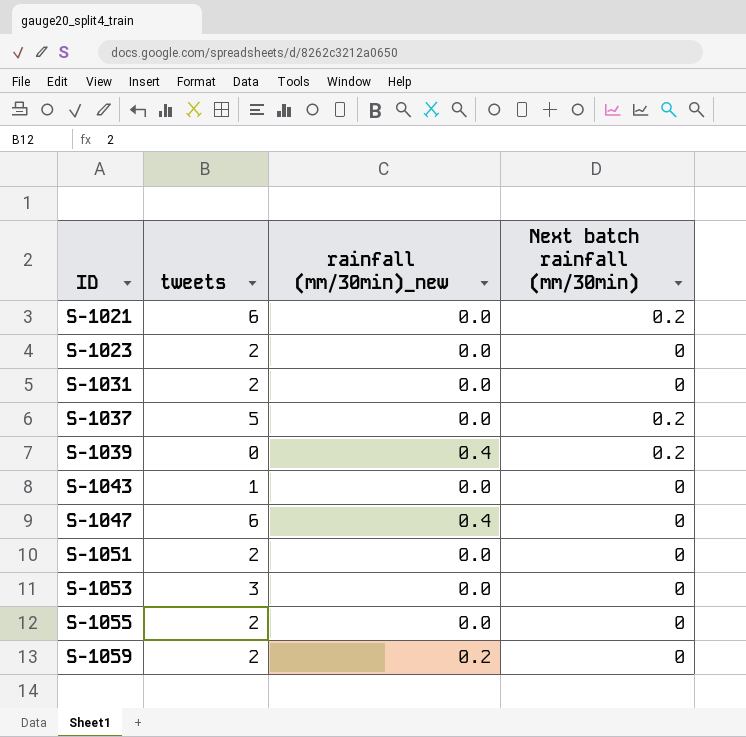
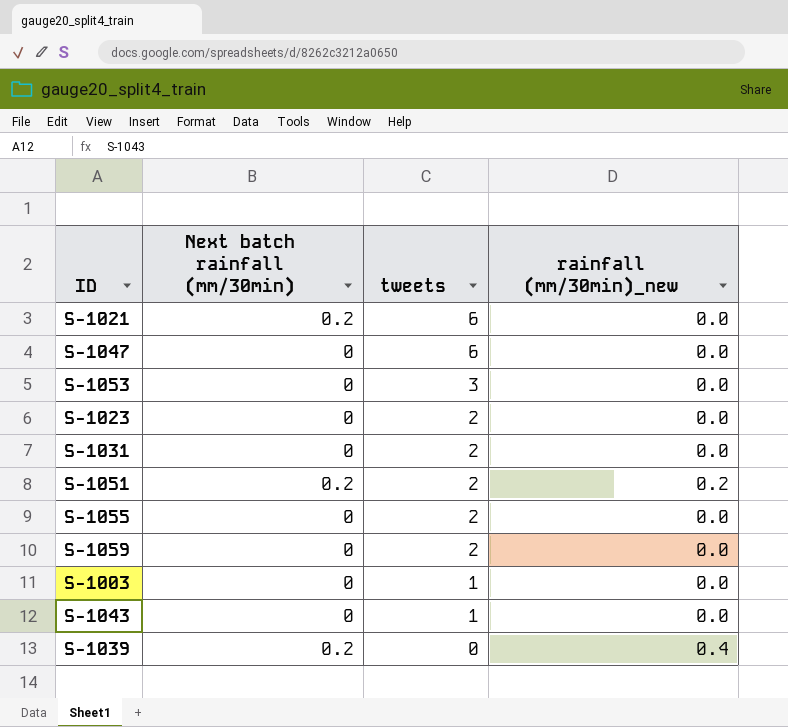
row order: ID ascending -> tweets descending
column Next batch rainfall (mm/30min) | position: 4 -> 2
row S-1037: 5 | 0.0 | 0.2 -> none
S-1047 | rainfall (mm/30min)_new: 0.4 -> 0.0
S-1051 | Next batch rainfall (mm/30min): 0 -> 0.2
S-1051 | rainfall (mm/30min)_new: 0.0 -> 0.2
S-1059 | rainfall (mm/30min)_new: 0.2 -> 0.0
row S-1003: none -> 0 | 1 | 0.0

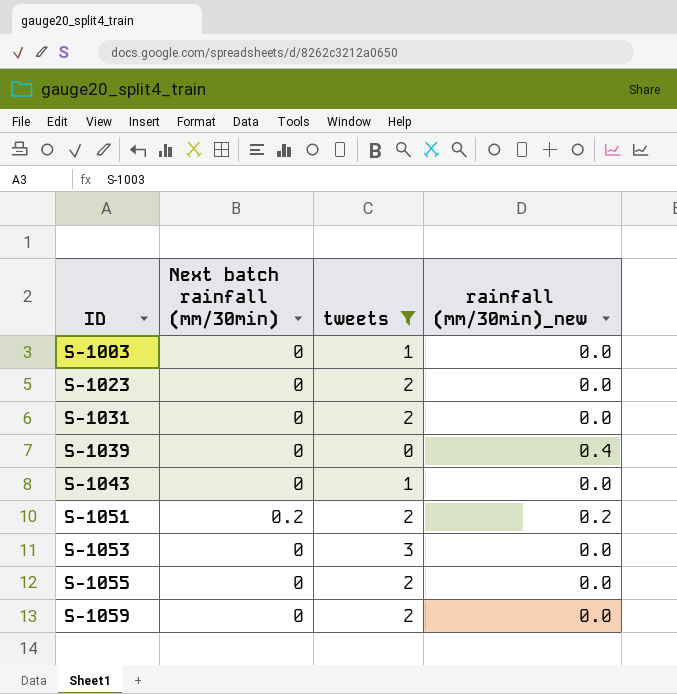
filter: none -> tweets != 6
row order: tweets descending -> ID ascending
S-1039 | Next batch rainfall (mm/30min): 0.2 -> 0

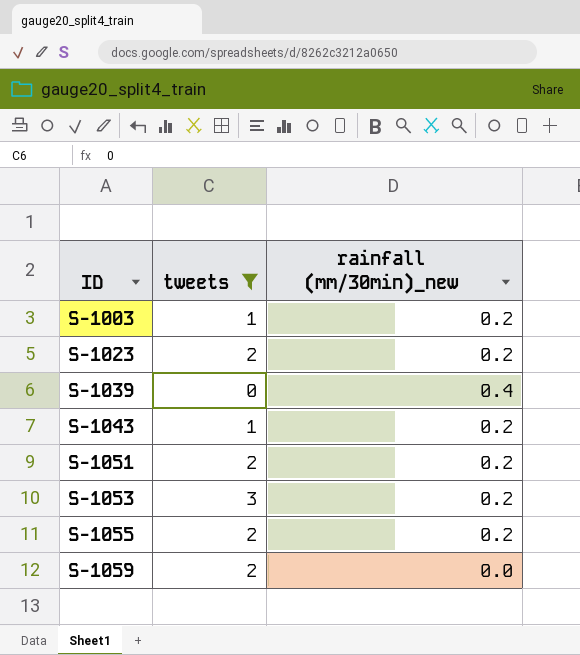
column Next batch rainfall (mm/30min) | position: 2 -> none
row S-1031: 0 | 2 | 0.0 -> none
S-1003 | rainfall (mm/30min)_new: 0.0 -> 0.2
S-1023 | rainfall (mm/30min)_new: 0.0 -> 0.2
S-1043 | rainfall (mm/30min)_new: 0.0 -> 0.2
S-1053 | rainfall (mm/30min)_new: 0.0 -> 0.2
S-1055 | rainfall (mm/30min)_new: 0.0 -> 0.2

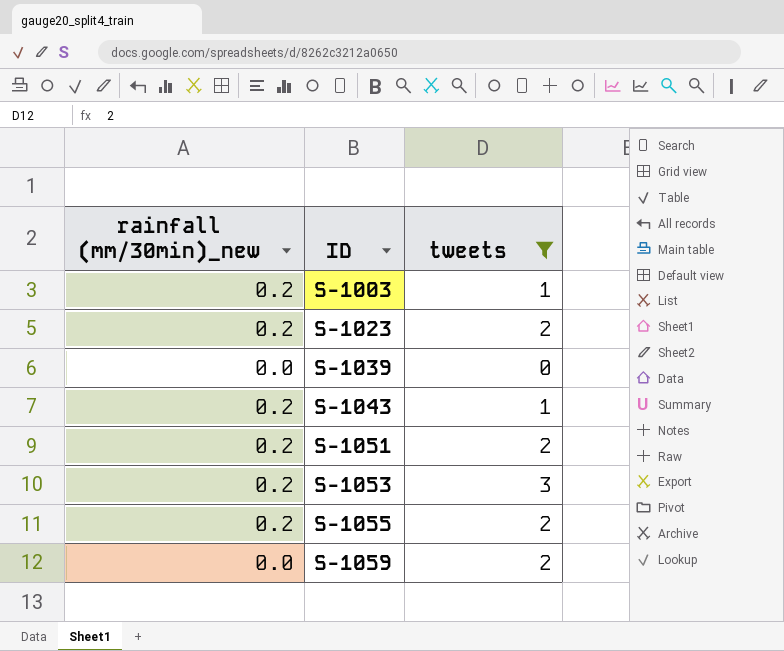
column rainfall (mm/30min)_new | position: 3 -> 1
S-1039 | rainfall (mm/30min)_new: 0.4 -> 0.0

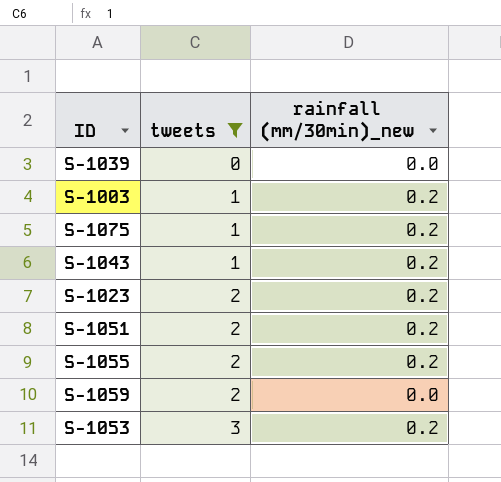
row order: ID ascending -> tweets ascending
column rainfall (mm/30min)_new | position: 1 -> 3
row S-1075: none -> 1 | 0.2

